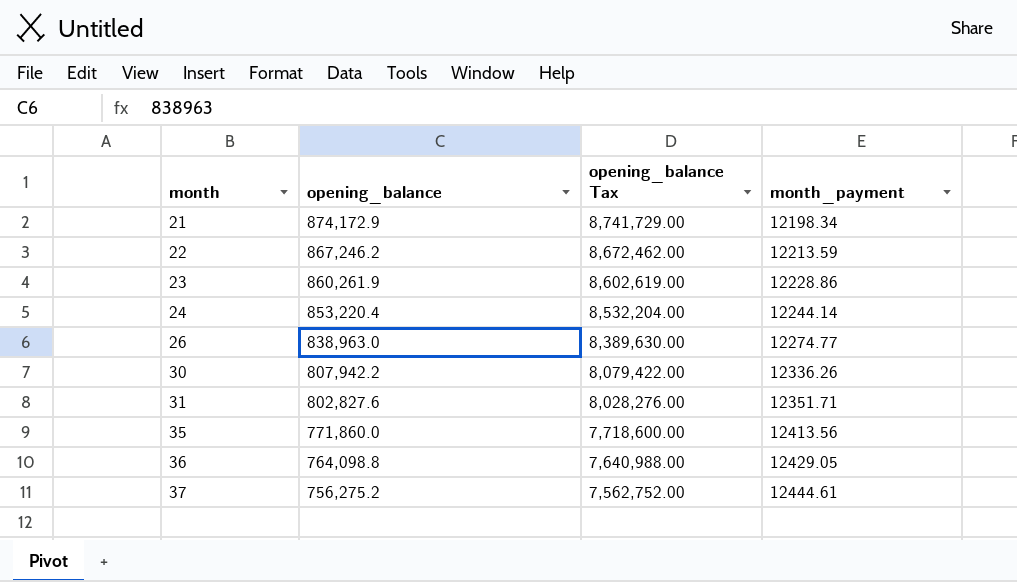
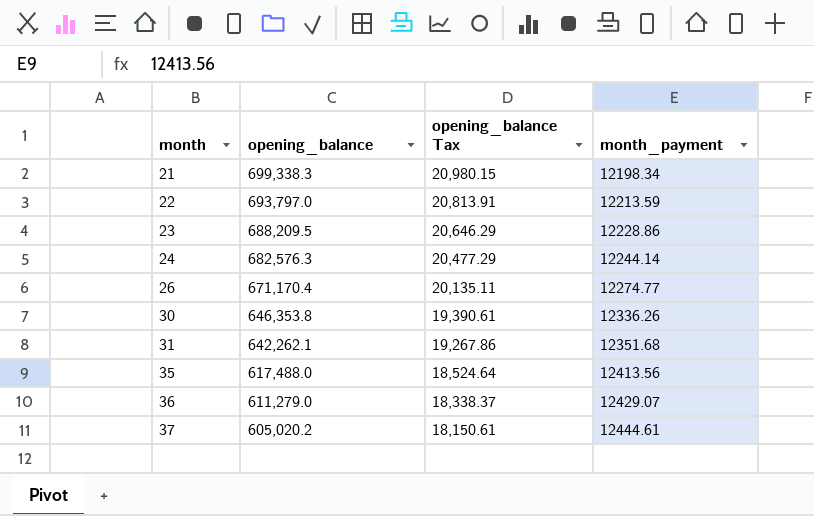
column opening_balance Tax | formula: [opening_balance] * 10 -> [opening_balance] * 0.03
21 | opening_balance: 874,172.9 -> 699,338.3
22 | opening_balance: 867,246.2 -> 693,797.0
23 | opening_balance: 860,261.9 -> 688,209.5
24 | opening_balance: 853,220.4 -> 682,576.3
26 | opening_balance: 838,963.0 -> 671,170.4
30 | opening_balance: 807,942.2 -> 646,353.8
31 | opening_balance: 802,827.6 -> 642,262.1
31 | month_payment: 12351.71 -> 12351.68
35 | opening_balance: 771,860.0 -> 617,488.0
36 | opening_balance: 764,098.8 -> 611,279.0
36 | month_payment: 12429.05 -> 12429.07
37 | opening_balance: 756,275.2 -> 605,020.2

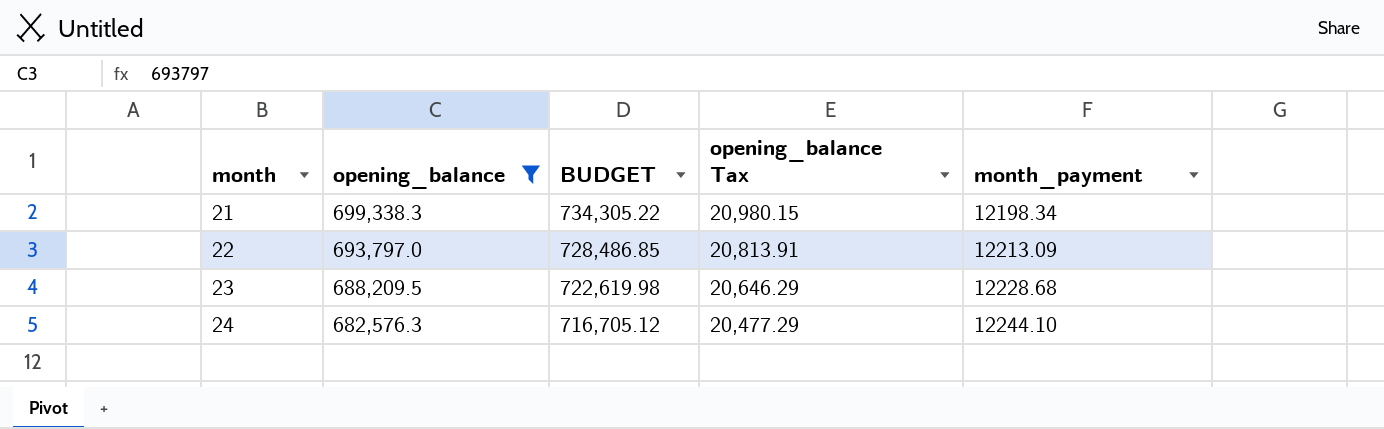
filter: none -> opening_balance >= 682,576.3
column BUDGET | formula: none -> [opening_balance] * 1.05
22 | month_payment: 12213.59 -> 12213.09
23 | month_payment: 12228.86 -> 12228.68
24 | month_payment: 12244.14 -> 12244.10

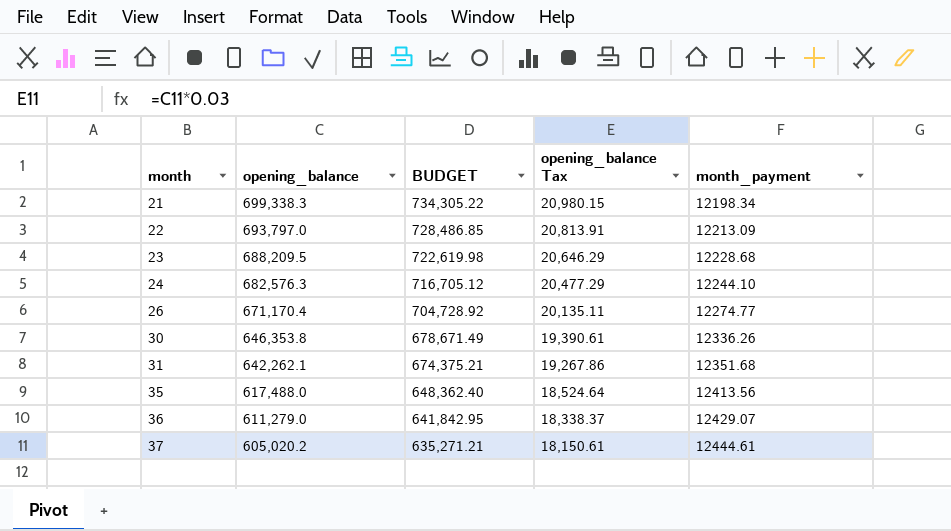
filter: opening_balance >= 682,576.3 -> none

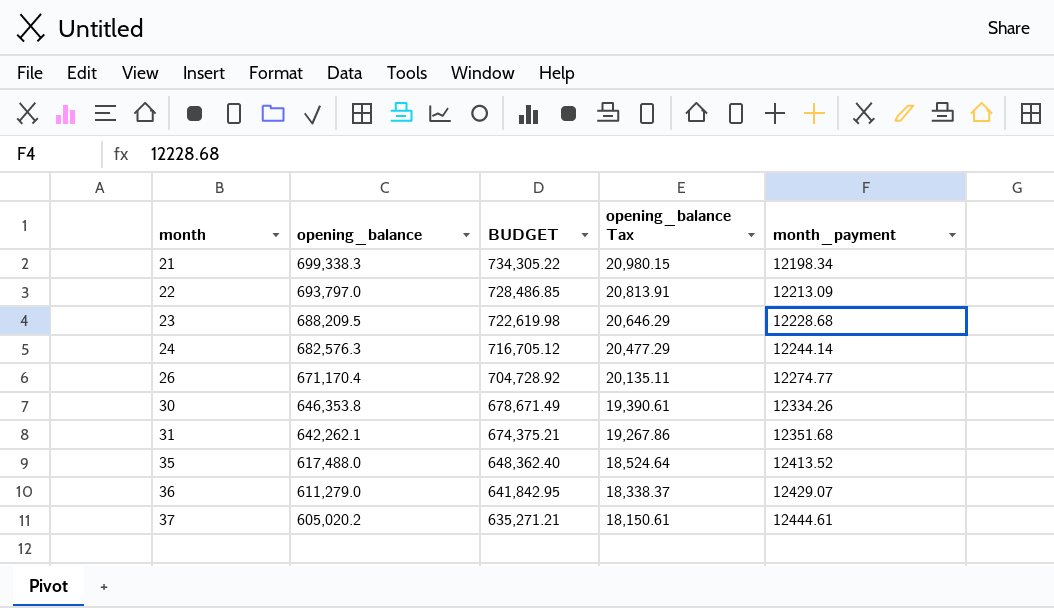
24 | month_payment: 12244.10 -> 12244.14
30 | month_payment: 12336.26 -> 12334.26
35 | month_payment: 12413.56 -> 12413.52

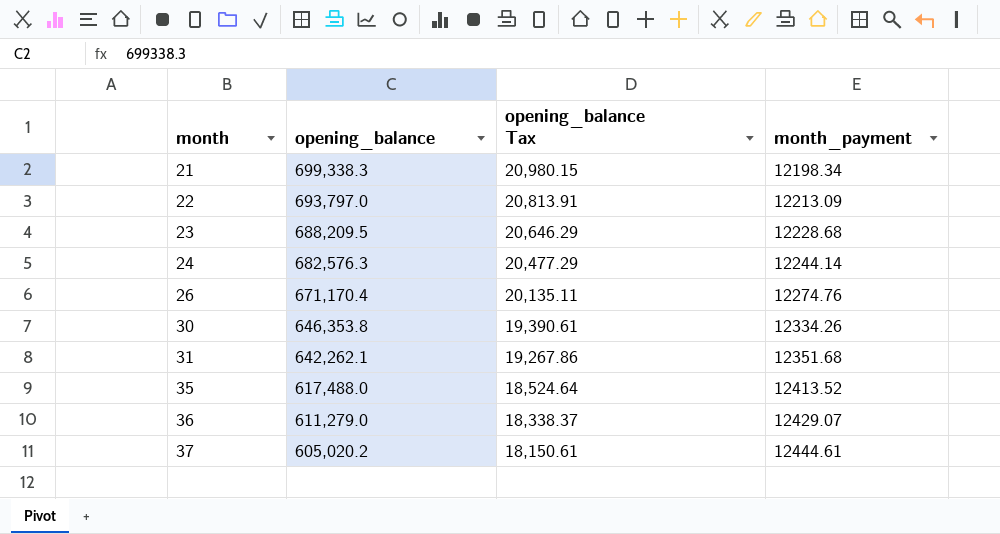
column BUDGET | formula: [opening_balance] * 1.05 -> none
26 | month_payment: 12274.77 -> 12274.76

